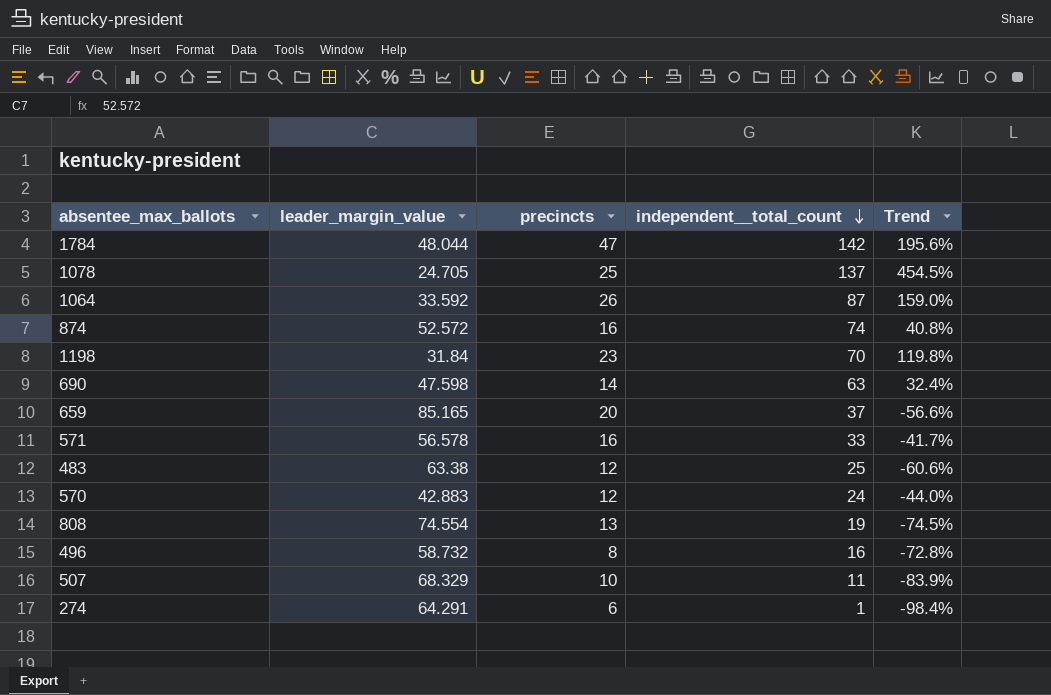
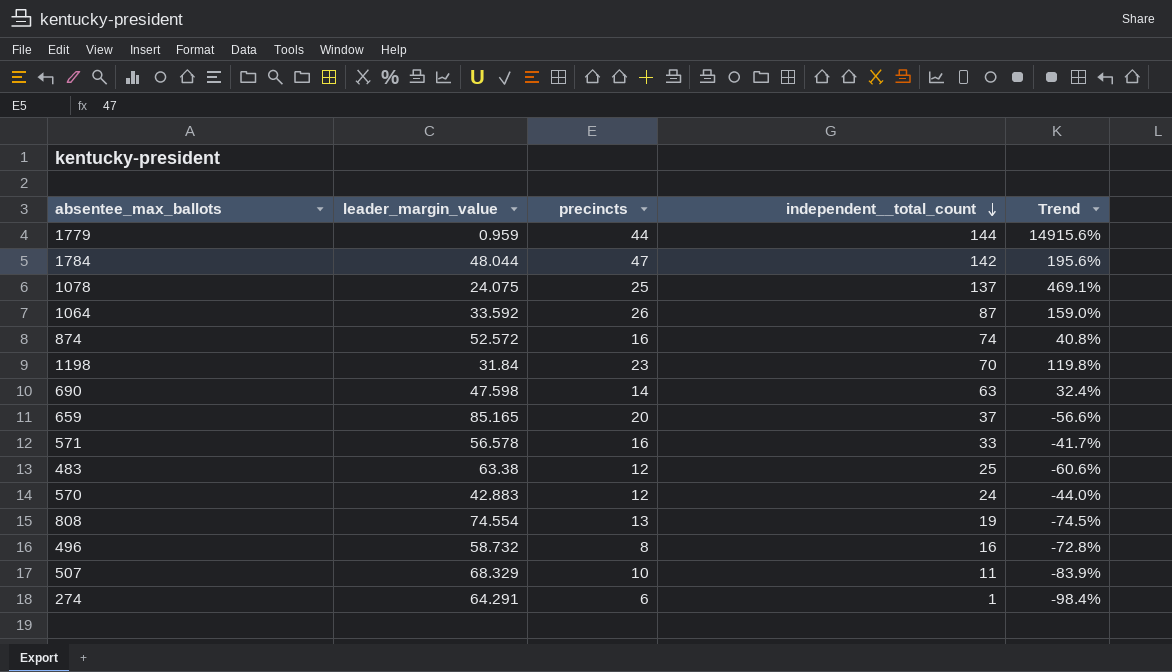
row 1779: none -> 0.959 | 44 | 144 | 14915.6%
1078 | leader_margin_value: 24.705 -> 24.075
1078 | Trend: 454.5% -> 469.1%

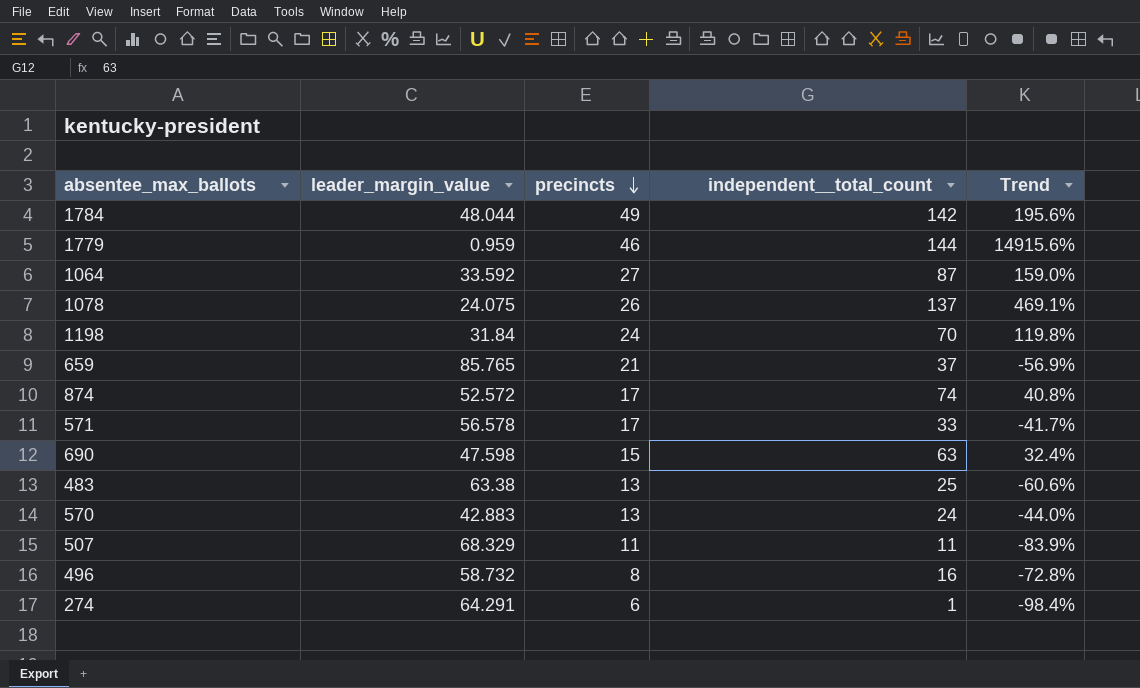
row order: independent__total_count descending -> precincts descending
row 808: 74.554 | 13 | 19 | -74.5% -> none
1784 | precincts: 47 -> 49
1779 | precincts: 44 -> 46
1064 | precincts: 26 -> 27
1078 | precincts: 25 -> 26
1198 | precincts: 23 -> 24
659 | leader_margin_value: 85.165 -> 85.765
659 | precincts: 20 -> 21
659 | Trend: -56.6% -> -56.9%
874 | precincts: 16 -> 17
571 | precincts: 16 -> 17
690 | precincts: 14 -> 15
483 | precincts: 12 -> 13
570 | precincts: 12 -> 13
507 | precincts: 10 -> 11

